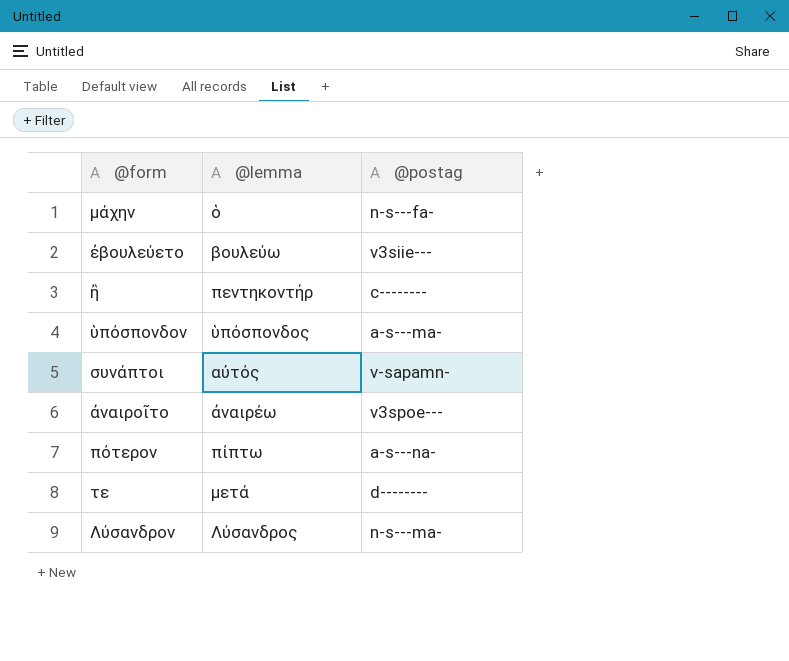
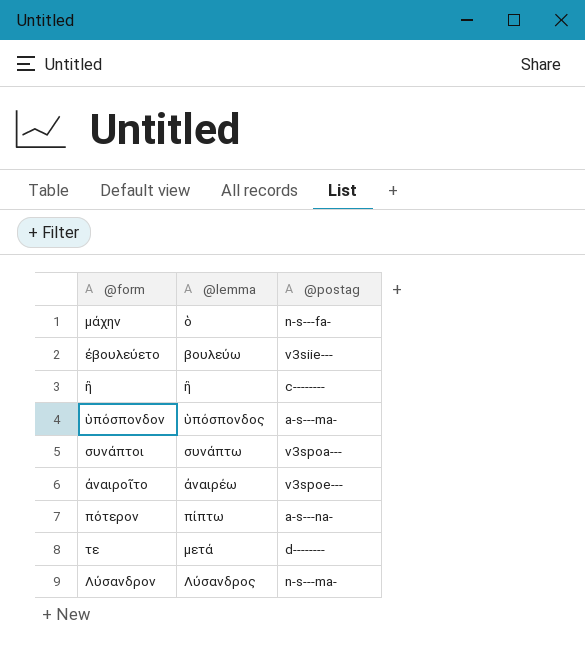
ἢ | @lemma: πεντηκοντήρ -> ἢ
συνάπτοι | @lemma: αὐτός -> συνάπτω
συνάπτοι | @postag: v-sapamn- -> v3spoa---

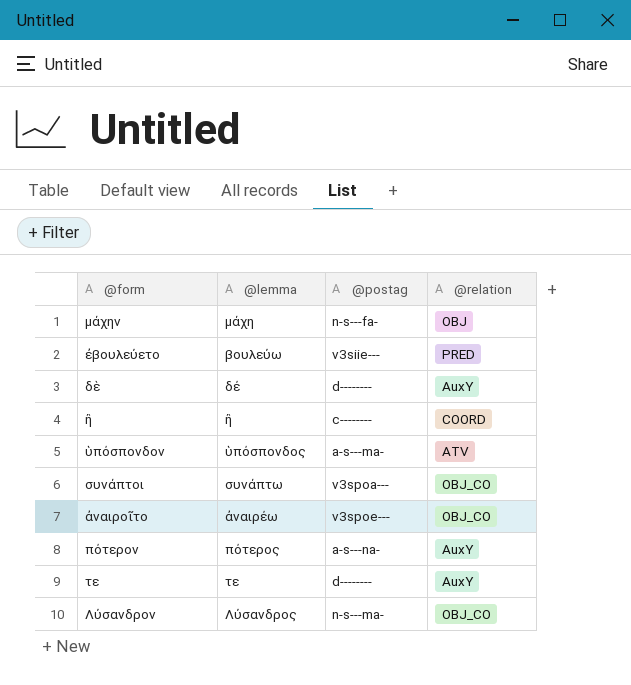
column @relation | position: none -> 4
μάχην | @lemma: ὁ -> μάχη
row δὲ: none -> δέ | d-------- | AuxY
πότερον | @lemma: πίπτω -> πότερος
τε | @lemma: μετά -> τε

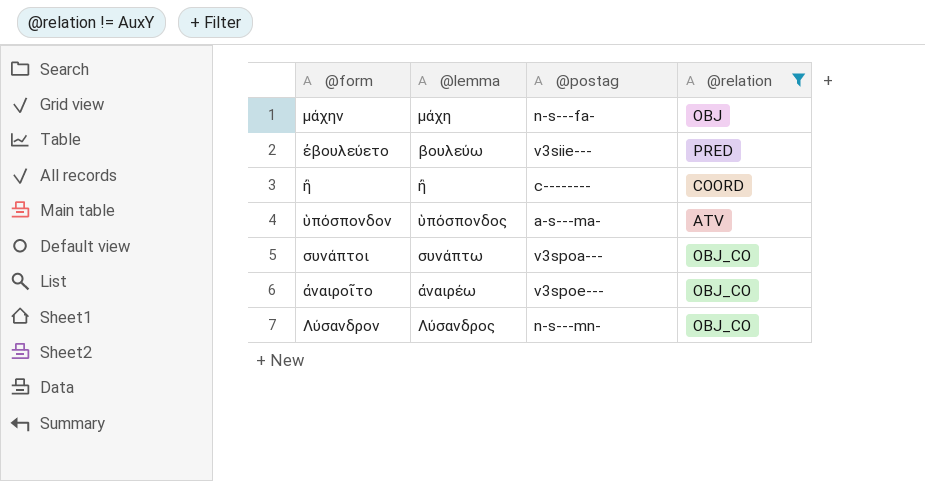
filter: none -> @relation != AuxY
Λύσανδρον | @postag: n-s---ma- -> n-s---mn-

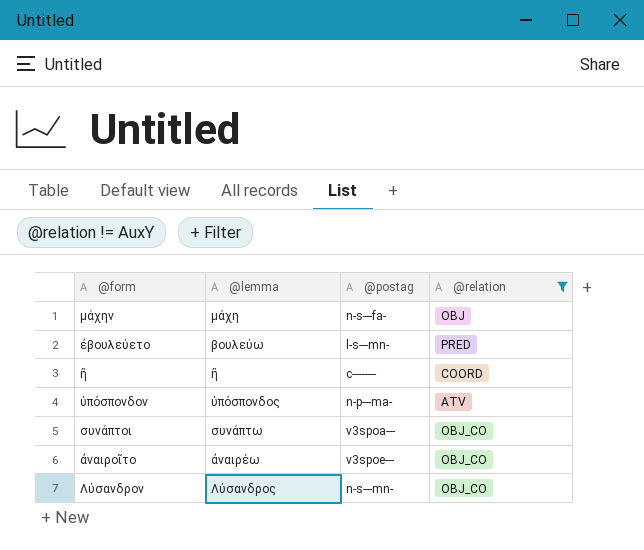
ἐβουλεύετο | @postag: v3siie--- -> l-s---mn-
ὑπόσπονδον | @postag: a-s---ma- -> n-p---ma-

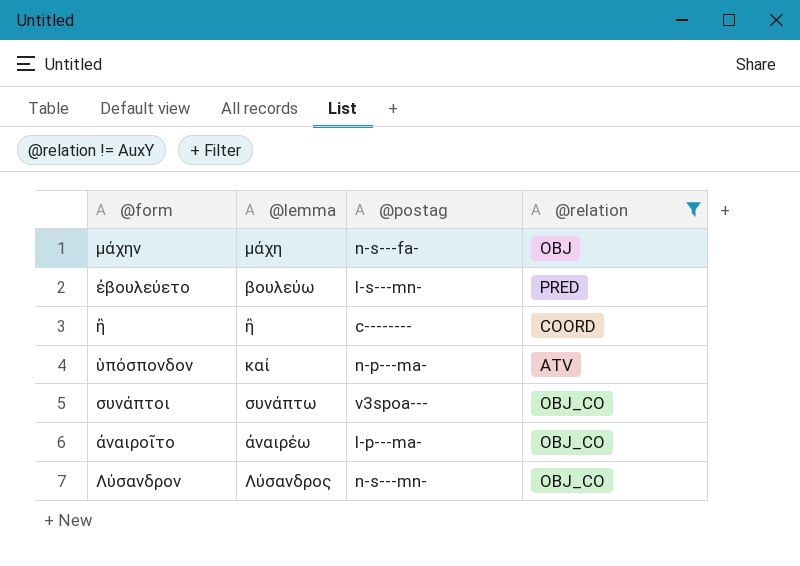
ὑπόσπονδον | @lemma: ὑπόσπονδος -> καί
ἀναιροῖτο | @postag: v3spoe--- -> l-p---ma-

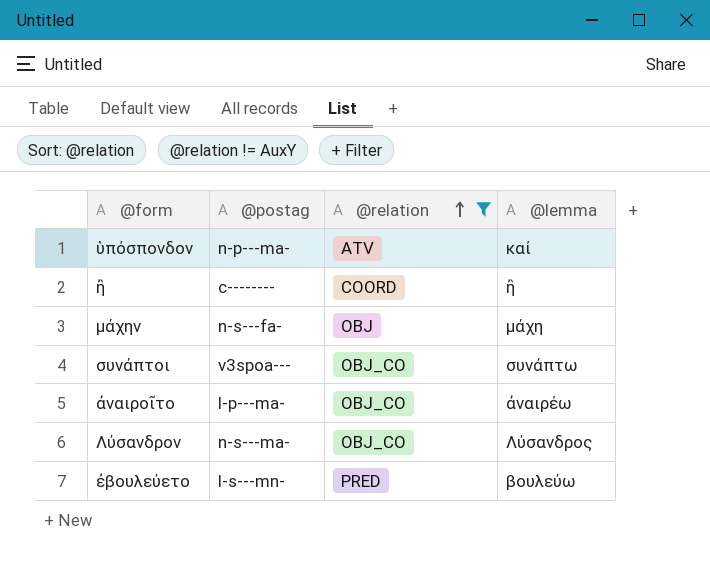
row order: none -> @relation ascending
column @lemma | position: 2 -> 4
Λύσανδρον | @postag: n-s---mn- -> n-s---ma-

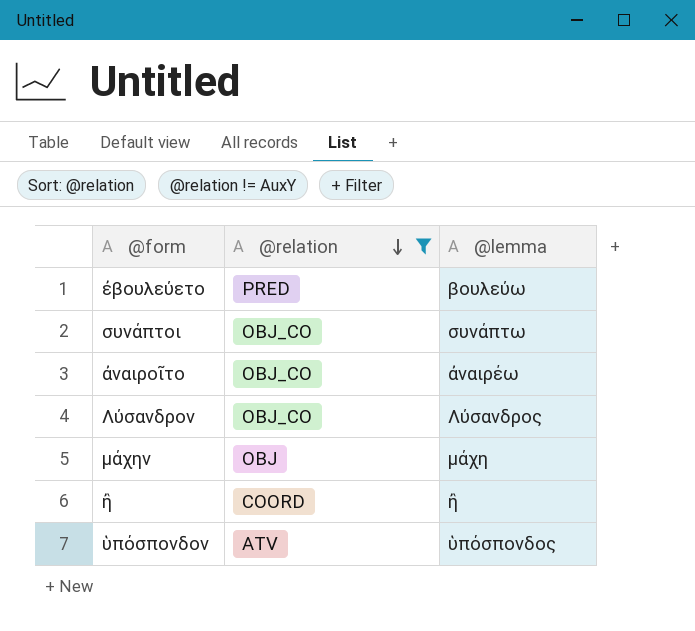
row order: @relation ascending -> @relation descending
column @postag | position: 2 -> none
ὑπόσπονδον | @lemma: καί -> ὑπόσπονδος

